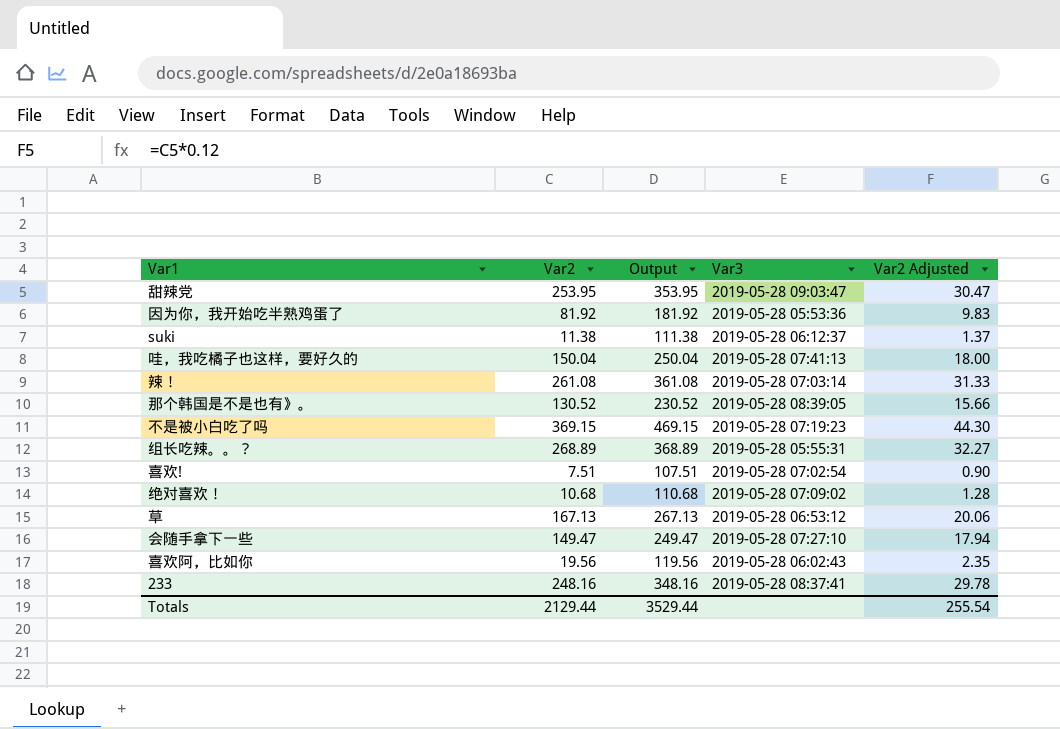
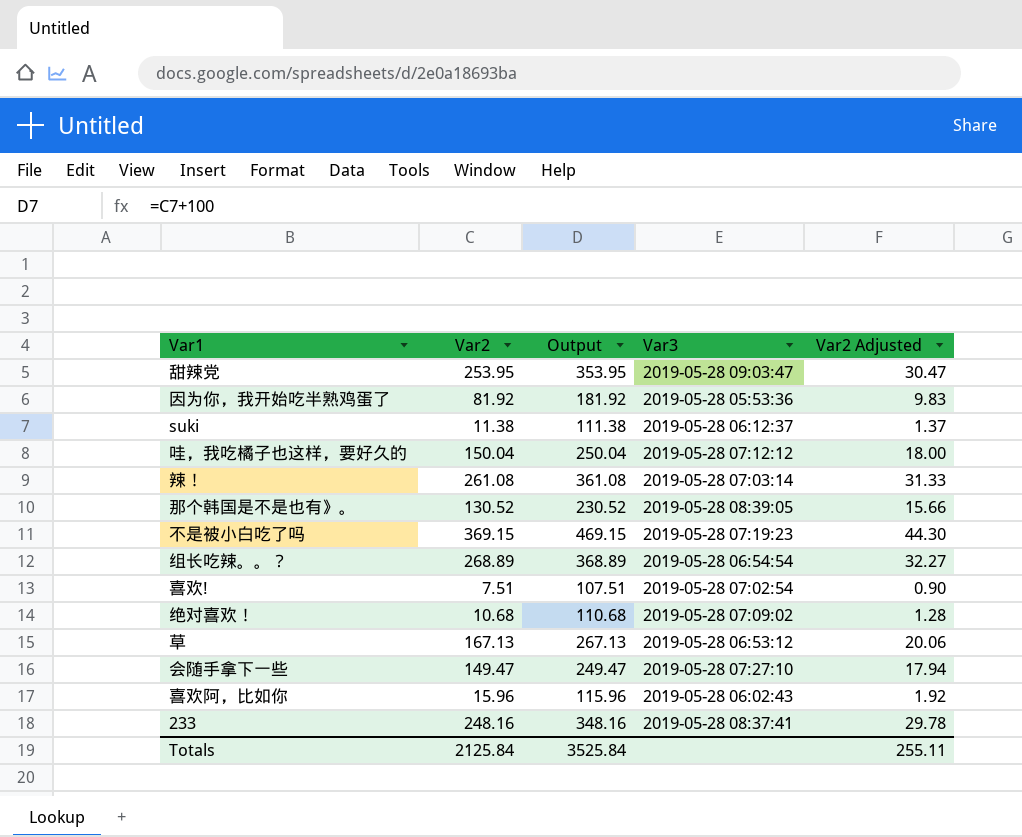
哇，我吃橘子也这样，要好久的 | Var3: 2019-05-28 07:41:13 -> 2019-05-28 07:12:12
组长吃辣。。？ | Var3: 2019-05-28 05:55:31 -> 2019-05-28 06:54:54
喜欢阿，比如你 | Var2: 19.56 -> 15.96
喜欢阿，比如你 | Output: 119.56 -> 115.96
喜欢阿，比如你 | Var2 Adjusted: 2.35 -> 1.92
Totals | Var2: 2129.44 -> 2125.84
Totals | Output: 3529.44 -> 3525.84
Totals | Var2 Adjusted: 255.54 -> 255.11

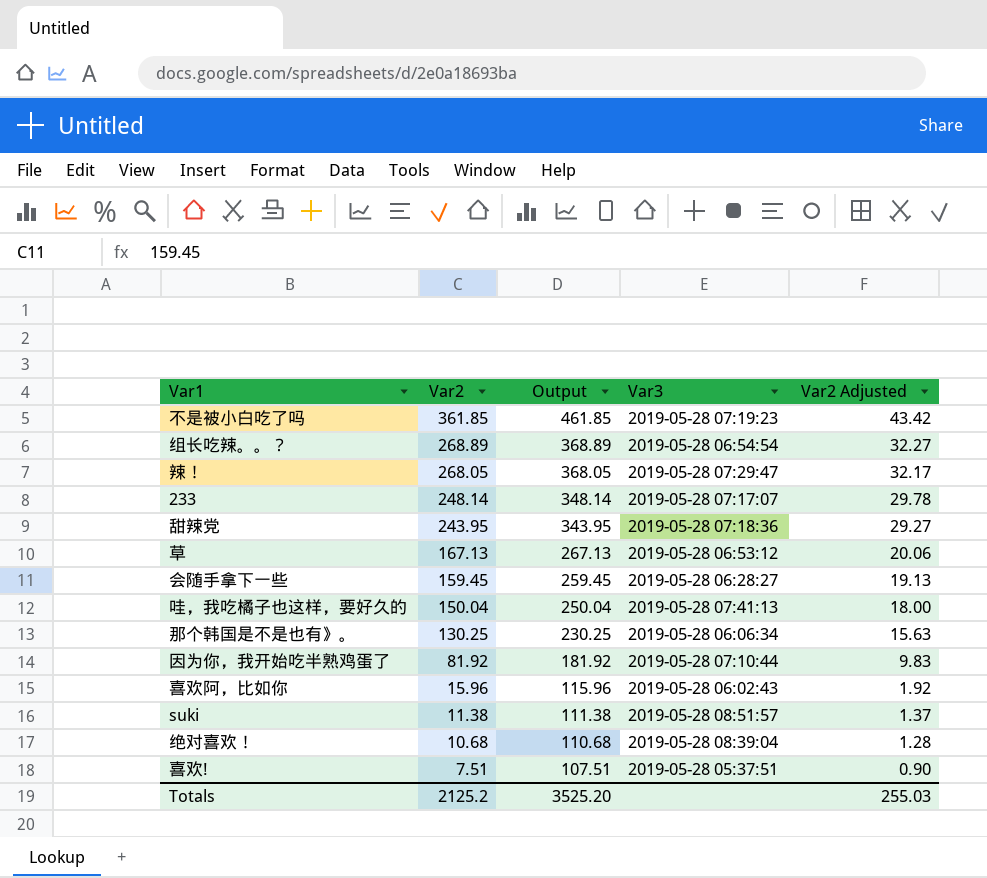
row order: none -> Var2 descending
不是被小白吃了吗 | Var2: 369.15 -> 361.85
不是被小白吃了吗 | Output: 469.15 -> 461.85
不是被小白吃了吗 | Var2 Adjusted: 44.30 -> 43.42
辣！ | Var2: 261.08 -> 268.05
辣！ | Output: 361.08 -> 368.05
辣！ | Var3: 2019-05-28 07:03:14 -> 2019-05-28 07:29:47
辣！ | Var2 Adjusted: 31.33 -> 32.17
233 | Var2: 248.16 -> 248.14
233 | Output: 348.16 -> 348.14
233 | Var3: 2019-05-28 08:37:41 -> 2019-05-28 07:17:07
甜辣党 | Var2: 253.95 -> 243.95
甜辣党 | Output: 353.95 -> 343.95
甜辣党 | Var3: 2019-05-28 09:03:47 -> 2019-05-28 07:18:36
甜辣党 | Var2 Adjusted: 30.47 -> 29.27
会随手拿下一些 | Var2: 149.47 -> 159.45
会随手拿下一些 | Output: 249.47 -> 259.45
会随手拿下一些 | Var3: 2019-05-28 07:27:10 -> 2019-05-28 06:28:27
会随手拿下一些 | Var2 Adjusted: 17.94 -> 19.13
哇，我吃橘子也这样，要好久的 | Var3: 2019-05-28 07:12:12 -> 2019-05-28 07:41:13
那个韩国是不是也有》。 | Var2: 130.52 -> 130.25
那个韩国是不是也有》。 | Output: 230.52 -> 230.25
那个韩国是不是也有》。 | Var3: 2019-05-28 08:39:05 -> 2019-05-28 06:06:34
那个韩国是不是也有》。 | Var2 Adjusted: 15.66 -> 15.63
因为你，我开始吃半熟鸡蛋了 | Var3: 2019-05-28 05:53:36 -> 2019-05-28 07:10:44
suki | Var3: 2019-05-28 06:12:37 -> 2019-05-28 08:51:57
绝对喜欢！ | Var3: 2019-05-28 07:09:02 -> 2019-05-28 08:39:04
喜欢! | Var3: 2019-05-28 07:02:54 -> 2019-05-28 05:37:51
Totals | Var2: 2125.84 -> 2125.2
Totals | Output: 3525.84 -> 3525.20
Totals | Var2 Adjusted: 255.11 -> 255.03

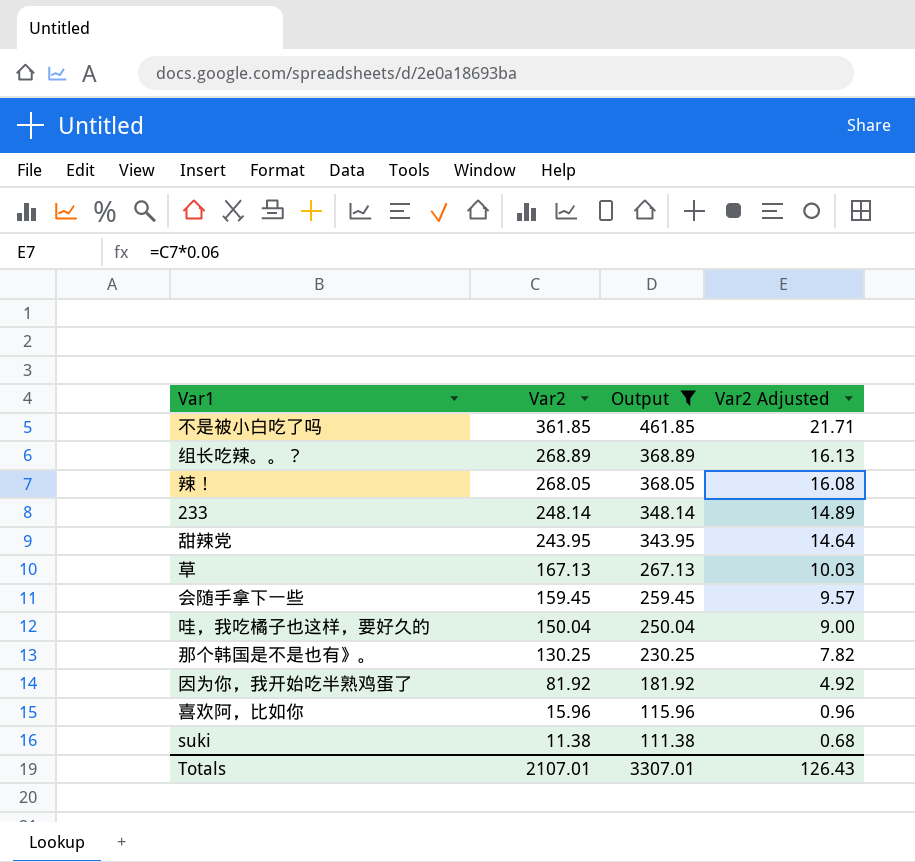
filter: none -> Output >= 111.38
column Var3 | position: 4 -> none
column Var2 Adjusted | formula: [Var2] * 0.12 -> [Var2] * 0.06
Totals | Var2: 2125.2 -> 2107.01
Totals | Output: 3525.20 -> 3307.01
Totals | Var2 Adjusted: 255.03 -> 126.43

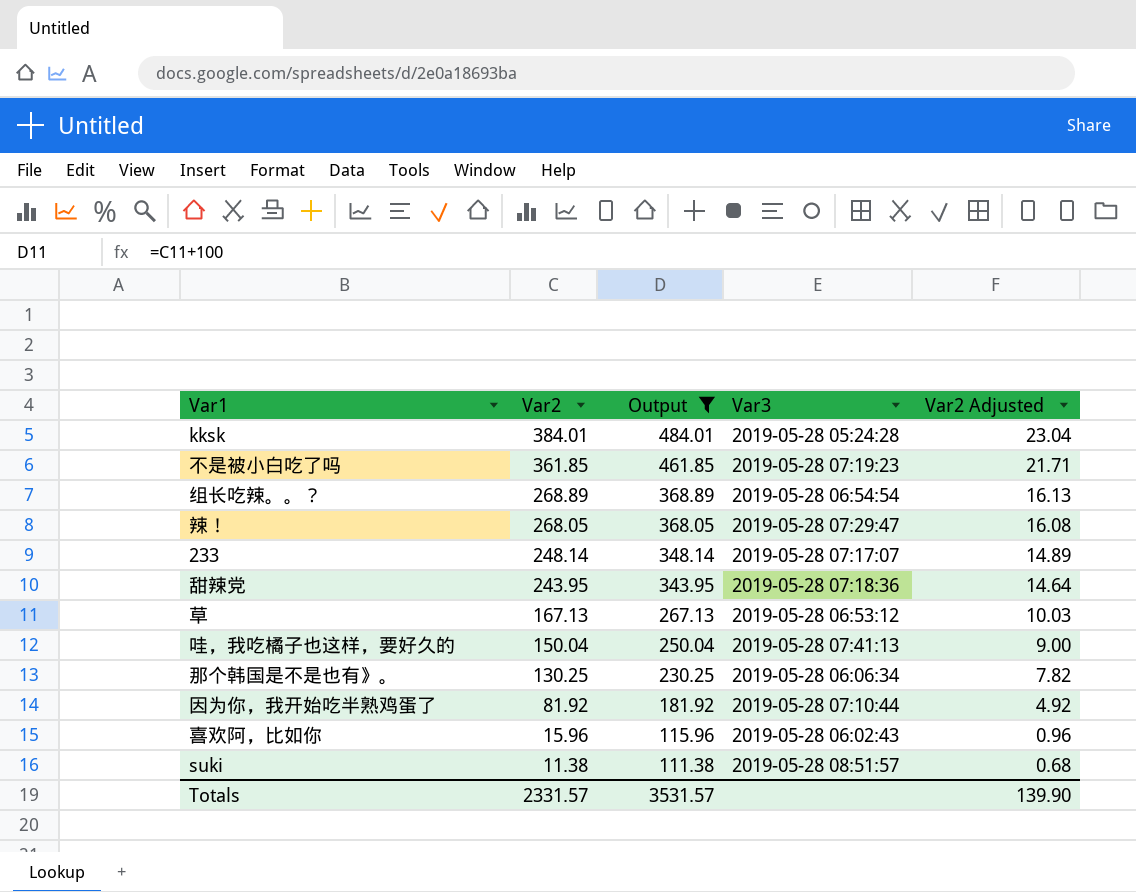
column Var3 | position: none -> 4
row 会随手拿下一些: 159.45 | 259.45 | 9.57 -> none
row kksk: none -> 384.01 | 484.01 | 2019-05-28 05:24:28 | 23.04
Totals | Var2: 2107.01 -> 2331.57
Totals | Output: 3307.01 -> 3531.57
Totals | Var2 Adjusted: 126.43 -> 139.90

